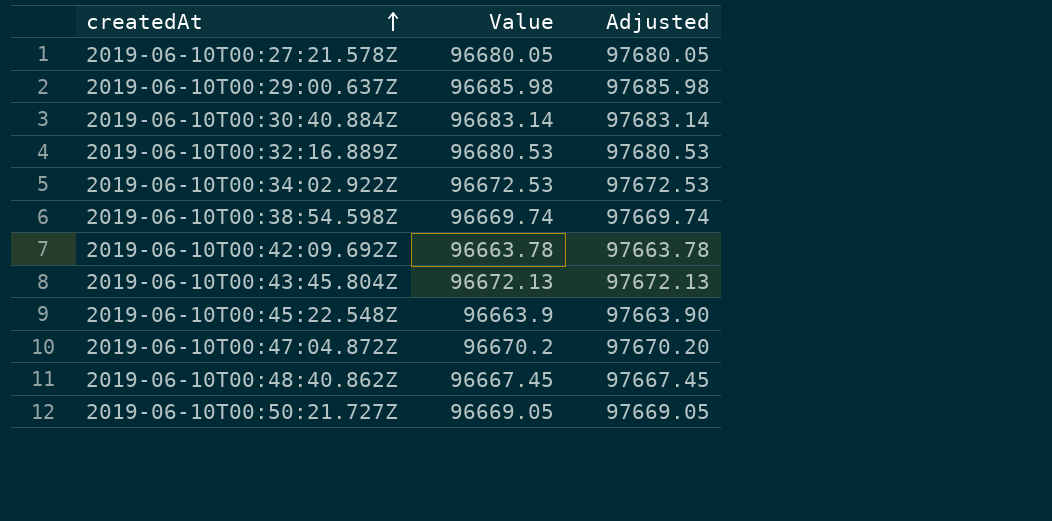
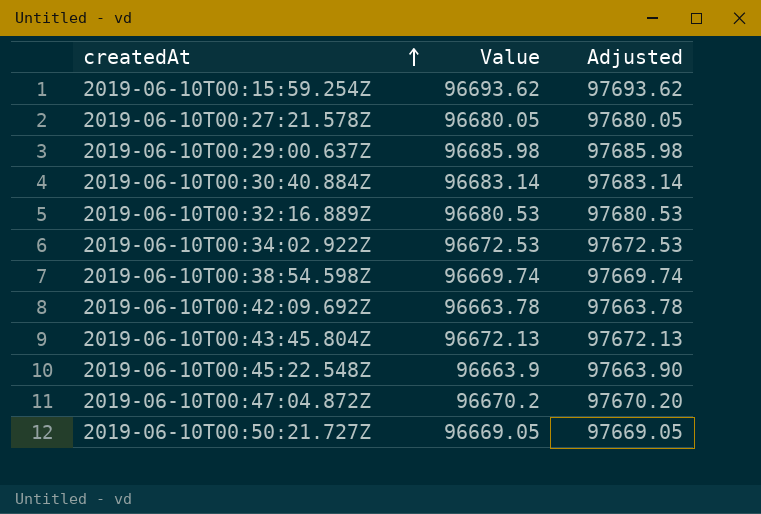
row 2019-06-10T00:48:40.862Z: 96667.45 | 97667.45 -> none
row 2019-06-10T00:15:59.254Z: none -> 96693.62 | 97693.62

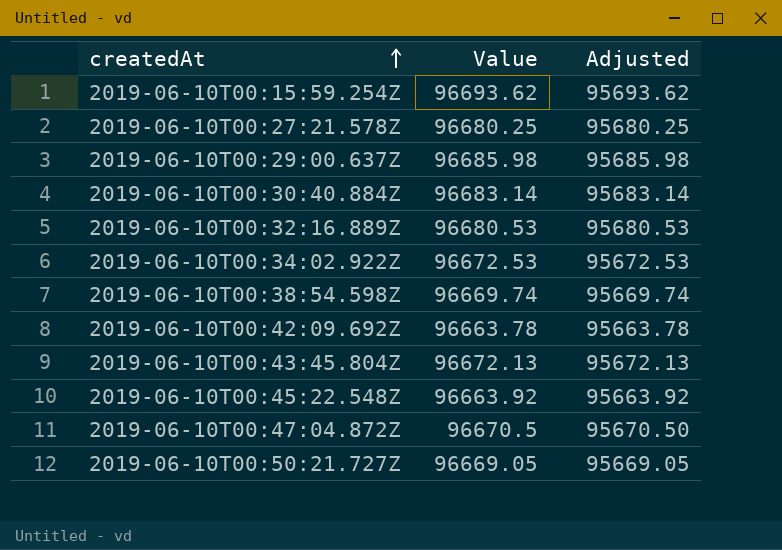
column Adjusted | formula: [Value] + 1000 -> [Value] - 1000
2019-06-10T00:27:21.578Z | Value: 96680.05 -> 96680.25
2019-06-10T00:45:22.548Z | Value: 96663.9 -> 96663.92
2019-06-10T00:47:04.872Z | Value: 96670.2 -> 96670.5

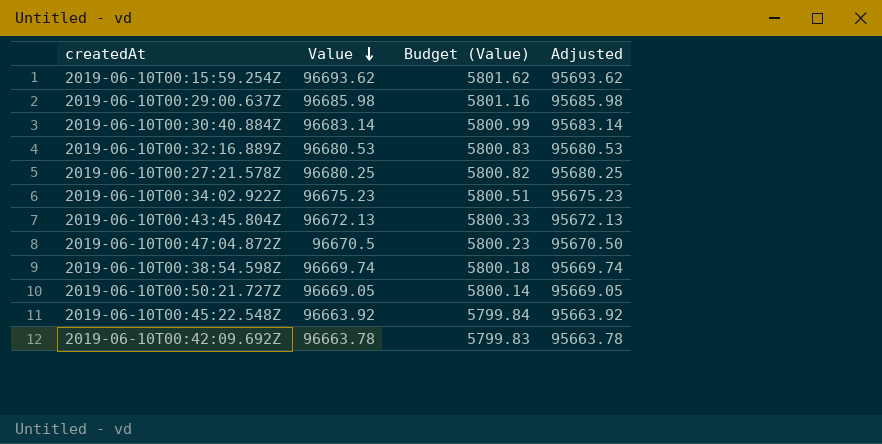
row order: createdAt ascending -> Value descending
column Budget (Value) | formula: none -> [Value] * 0.06
2019-06-10T00:34:02.922Z | Value: 96672.53 -> 96675.23
2019-06-10T00:34:02.922Z | Adjusted: 95672.53 -> 95675.23

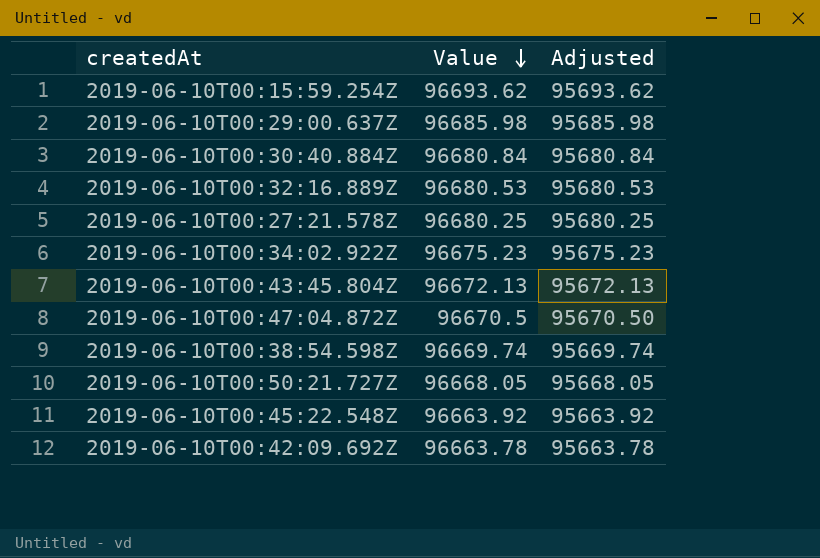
column Budget (Value) | formula: [Value] * 0.06 -> none
2019-06-10T00:30:40.884Z | Value: 96683.14 -> 96680.84
2019-06-10T00:30:40.884Z | Adjusted: 95683.14 -> 95680.84
2019-06-10T00:50:21.727Z | Value: 96669.05 -> 96668.05
2019-06-10T00:50:21.727Z | Adjusted: 95669.05 -> 95668.05

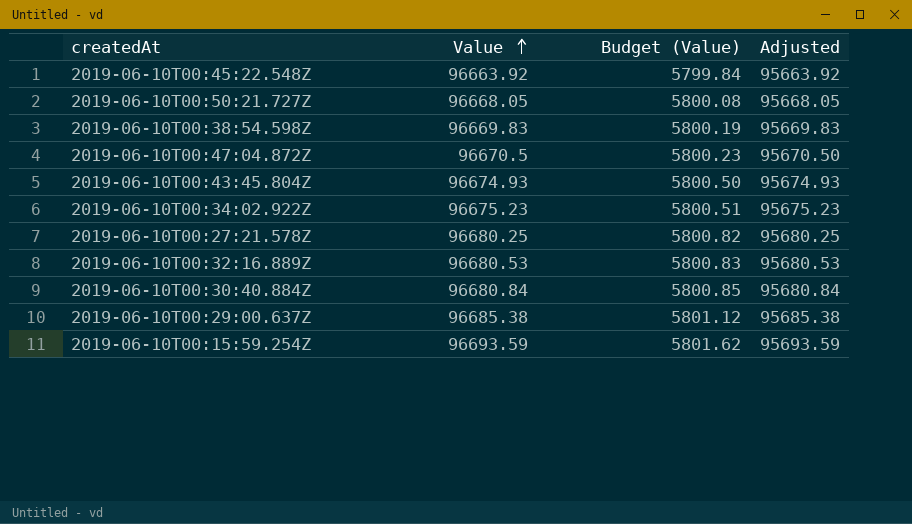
row order: Value descending -> Value ascending
column Budget (Value) | formula: none -> [Value] * 0.06
row 2019-06-10T00:42:09.692Z: 96663.78 | 95663.78 -> none
2019-06-10T00:38:54.598Z | Value: 96669.74 -> 96669.83
2019-06-10T00:38:54.598Z | Adjusted: 95669.74 -> 95669.83
2019-06-10T00:43:45.804Z | Value: 96672.13 -> 96674.93
2019-06-10T00:43:45.804Z | Adjusted: 95672.13 -> 95674.93
2019-06-10T00:29:00.637Z | Value: 96685.98 -> 96685.38
2019-06-10T00:29:00.637Z | Adjusted: 95685.98 -> 95685.38
2019-06-10T00:15:59.254Z | Value: 96693.62 -> 96693.59
2019-06-10T00:15:59.254Z | Adjusted: 95693.62 -> 95693.59

